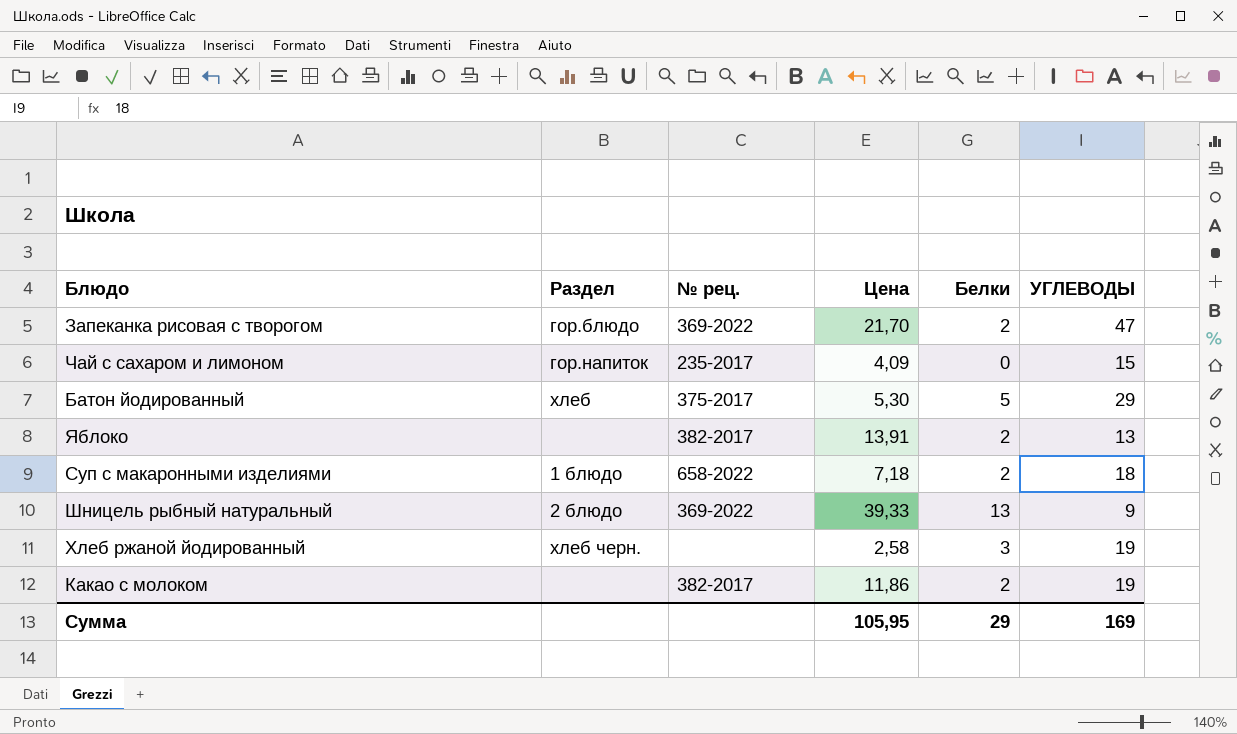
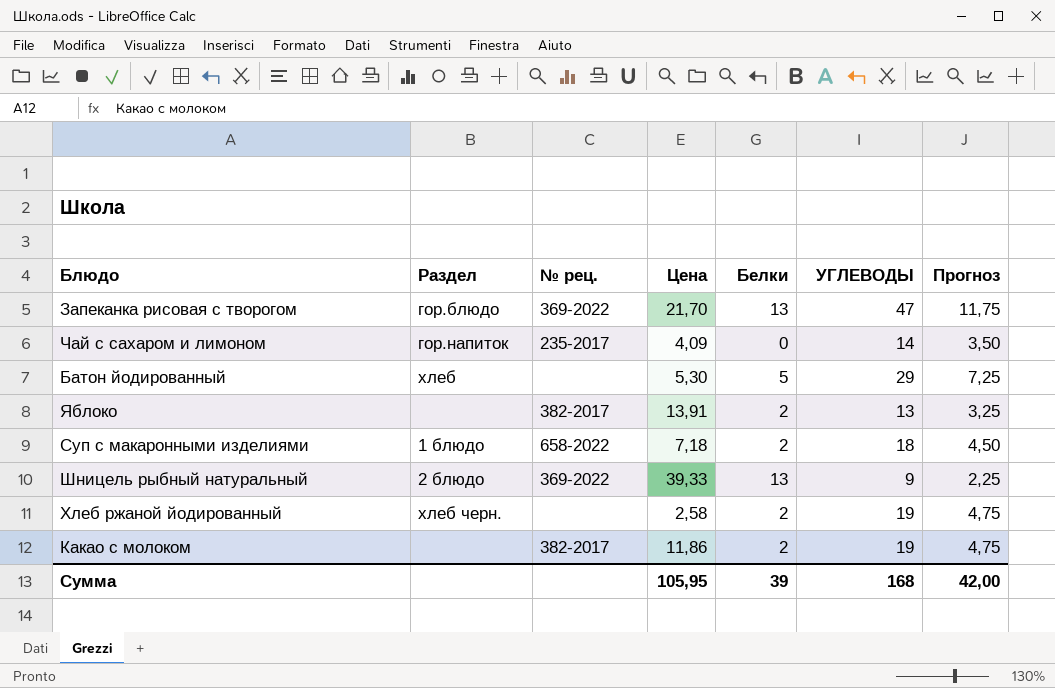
column Прогноз | formula: none -> [УГЛЕВОДЫ] * 0,25
Запеканка рисовая с творогом | Белки: 2 -> 13
Чай с сахаром и лимоном | УГЛЕВОДЫ: 15 -> 14
Батон йодированный | № рец.: 375-2017 -> none
Хлеб ржаной йодированный | Белки: 3 -> 2
Сумма | Белки: 29 -> 39
Сумма | УГЛЕВОДЫ: 169 -> 168

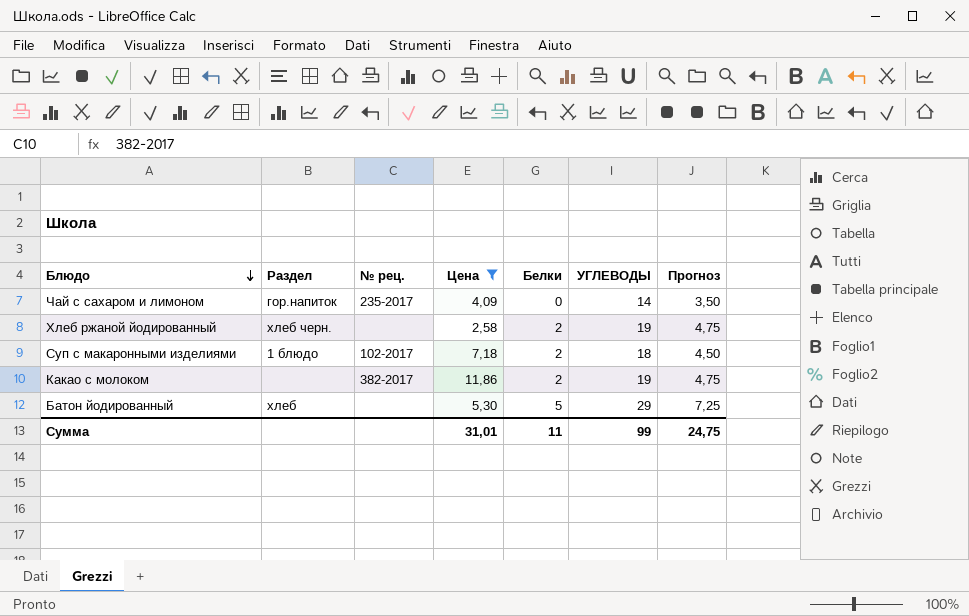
filter: none -> Цена <= 11,86
row order: none -> Блюдо descending
Суп с макаронными изделиями | № рец.: 658-2022 -> 102-2017
Сумма | Цена: 105,95 -> 31,01
Сумма | Белки: 39 -> 11
Сумма | УГЛЕВОДЫ: 168 -> 99
Сумма | Прогноз: 42,00 -> 24,75

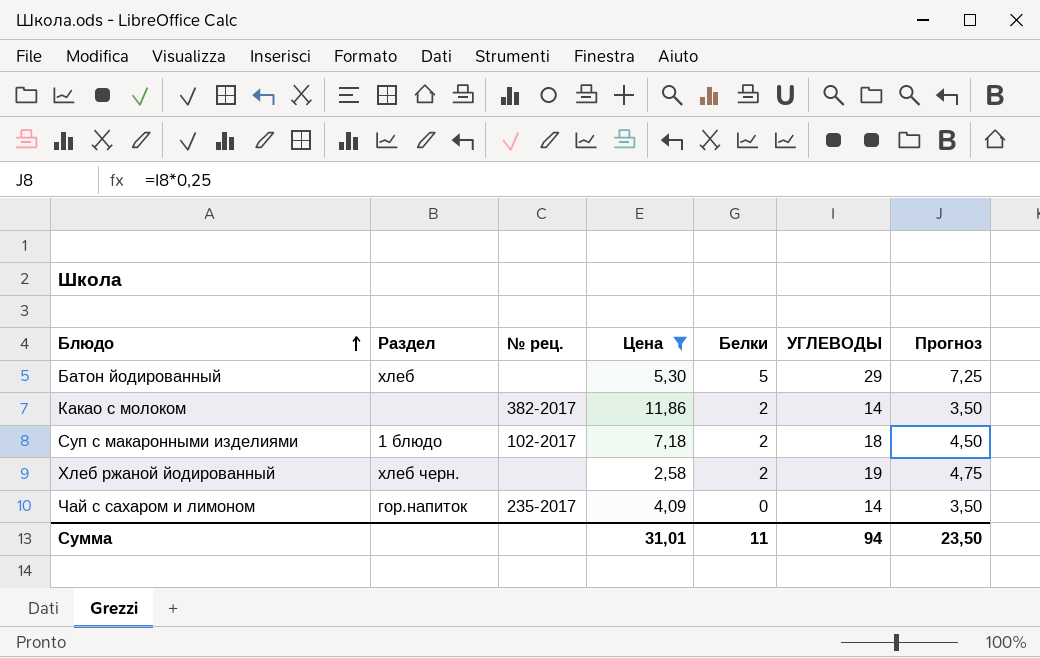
row order: Блюдо descending -> Блюдо ascending
Какао с молоком | УГЛЕВОДЫ: 19 -> 14
Какао с молоком | Прогноз: 4,75 -> 3,50
Сумма | УГЛЕВОДЫ: 99 -> 94
Сумма | Прогноз: 24,75 -> 23,50

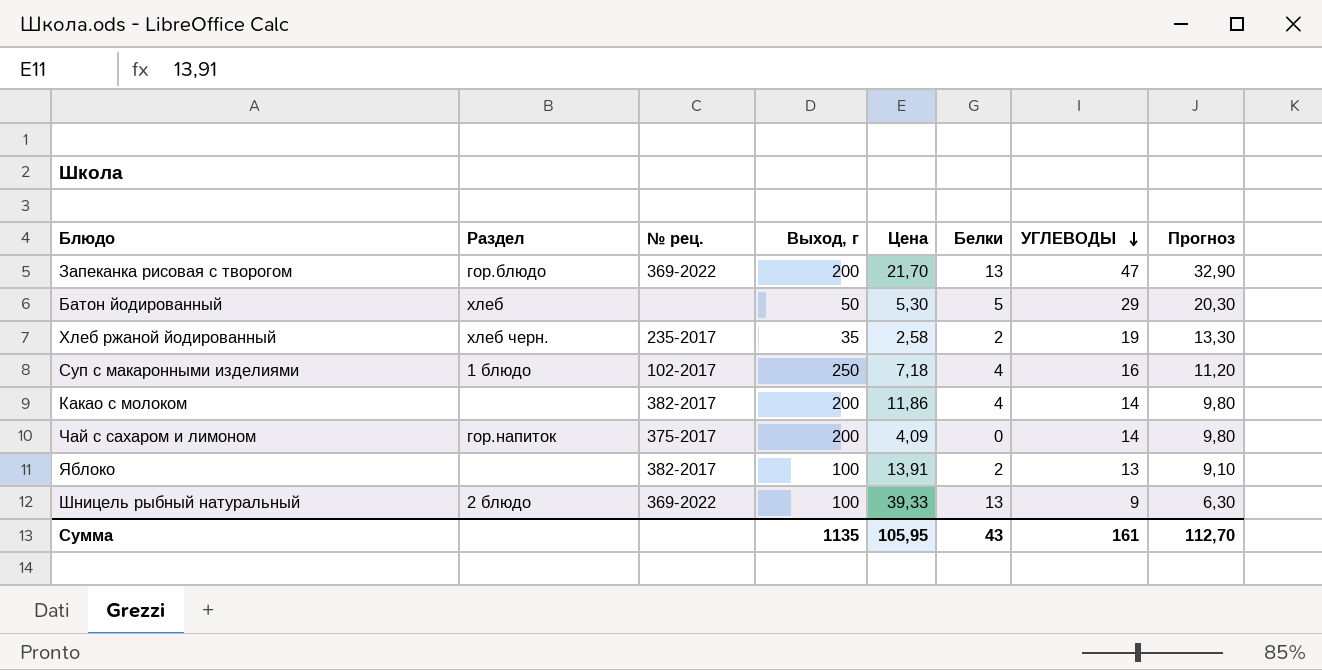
filter: Цена <= 11,86 -> none
row order: Блюдо ascending -> УГЛЕВОДЫ descending
column Выход, г | position: none -> 4
column Прогноз | formula: [УГЛЕВОДЫ] * 0,25 -> [УГЛЕВОДЫ] * 0,7
Хлеб ржаной йодированный | № рец.: none -> 235-2017
Суп с макаронными изделиями | Белки: 2 -> 4
Суп с макаронными изделиями | УГЛЕВОДЫ: 18 -> 16
Какао с молоком | Белки: 2 -> 4
Чай с сахаром и лимоном | № рец.: 235-2017 -> 375-2017
Сумма | Цена: 31,01 -> 105,95
Сумма | Белки: 11 -> 43
Сумма | УГЛЕВОДЫ: 94 -> 161
Сумма | Прогноз: 23,50 -> 112,70

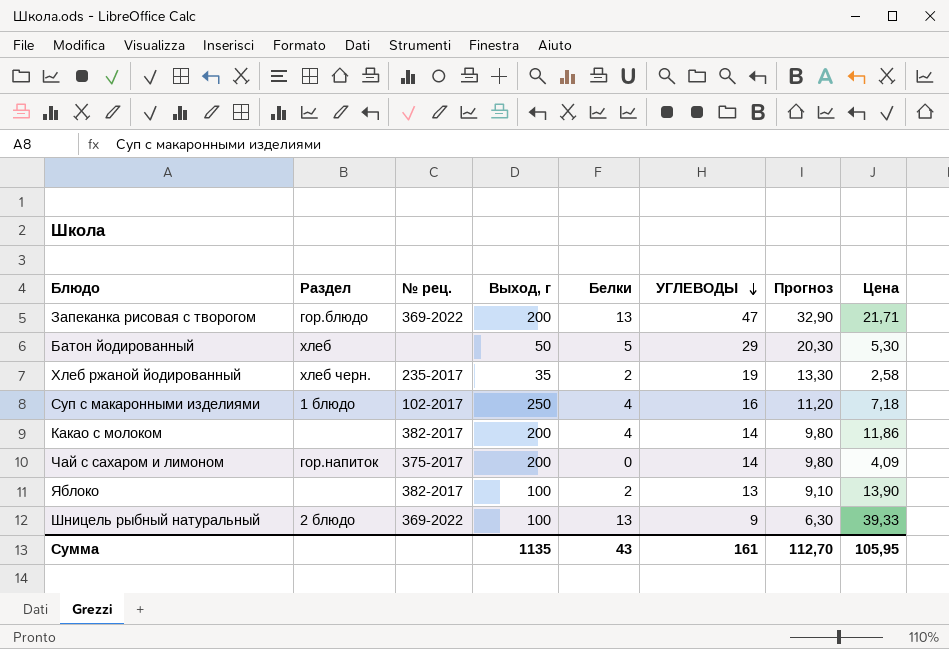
column Цена | position: 5 -> 8
Запеканка рисовая с творогом | Цена: 21,70 -> 21,71
Яблоко | Цена: 13,91 -> 13,90

